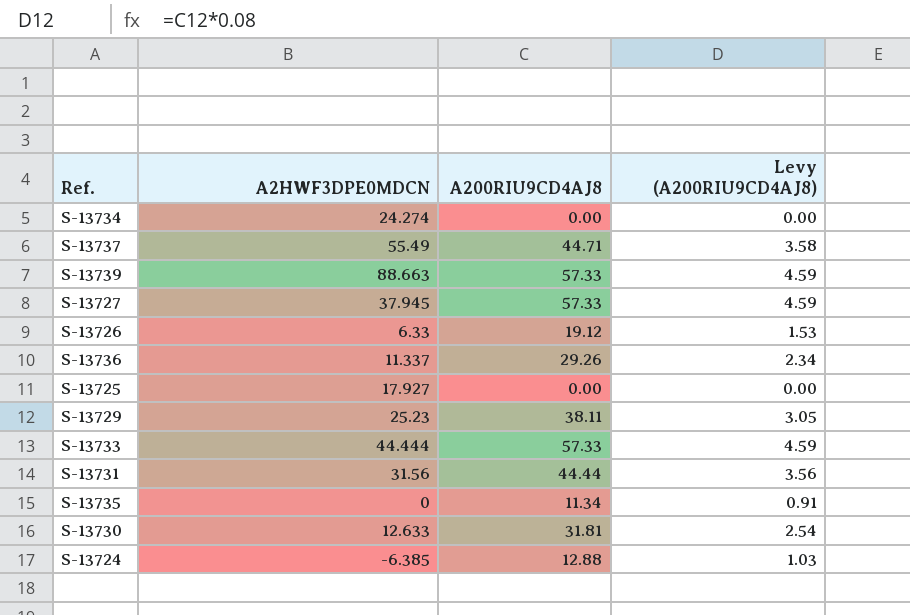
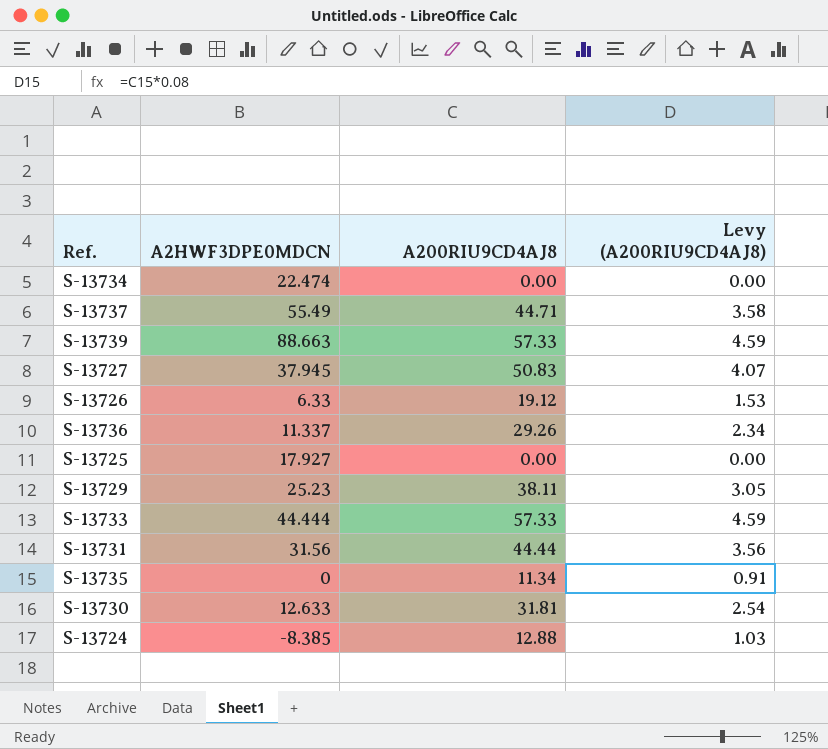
S-13734 | A2HWF3DPE0MDCN: 24.274 -> 22.474
S-13727 | A200RIU9CD4AJ8: 57.33 -> 50.83
S-13727 | Levy (A200RIU9CD4AJ8): 4.59 -> 4.07
S-13724 | A2HWF3DPE0MDCN: -6.385 -> -8.385

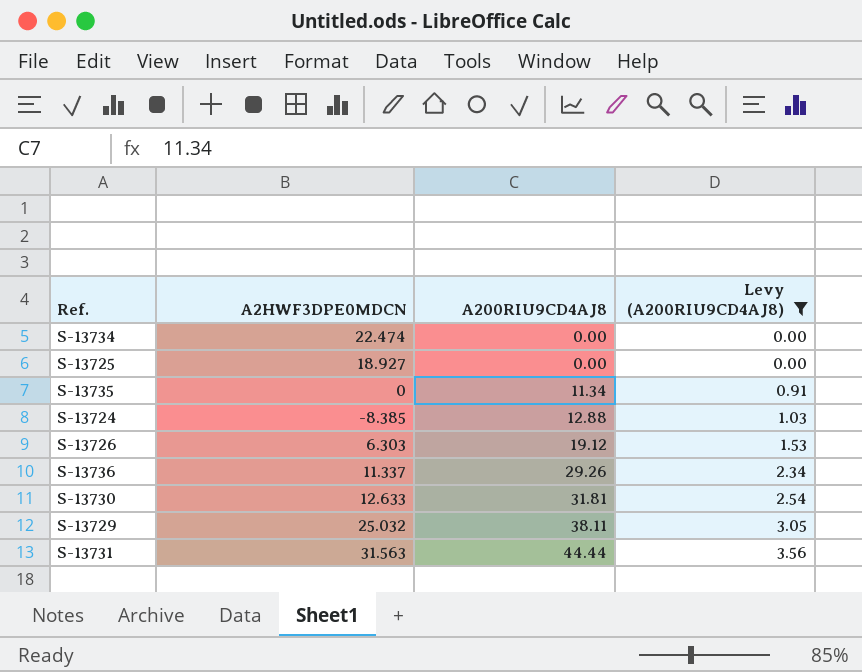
filter: none -> Levy (A200RIU9CD4AJ8) <= 3.56
row order: none -> A200RIU9CD4AJ8 ascending
S-13725 | A2HWF3DPE0MDCN: 17.927 -> 18.927
S-13726 | A2HWF3DPE0MDCN: 6.33 -> 6.303
S-13729 | A2HWF3DPE0MDCN: 25.23 -> 25.032
S-13731 | A2HWF3DPE0MDCN: 31.56 -> 31.563

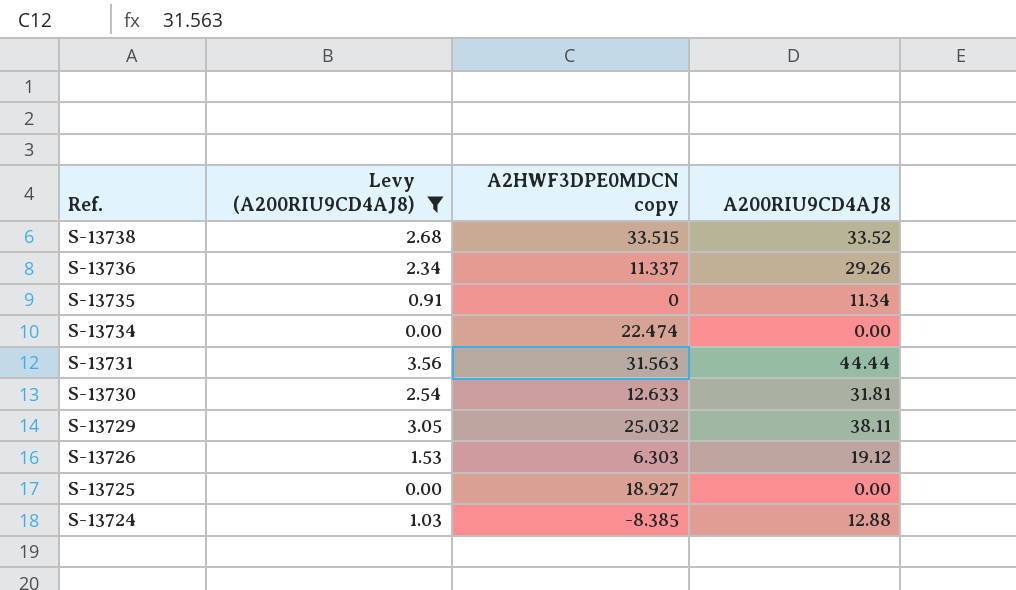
row order: A200RIU9CD4AJ8 ascending -> Ref. descending
column Levy (A200RIU9CD4AJ8) | position: 4 -> 2
column name: A2HWF3DPE0MDCN -> A2HWF3DPE0MDCN copy
row S-13738: none -> 2.68 | 33.515 | 33.52

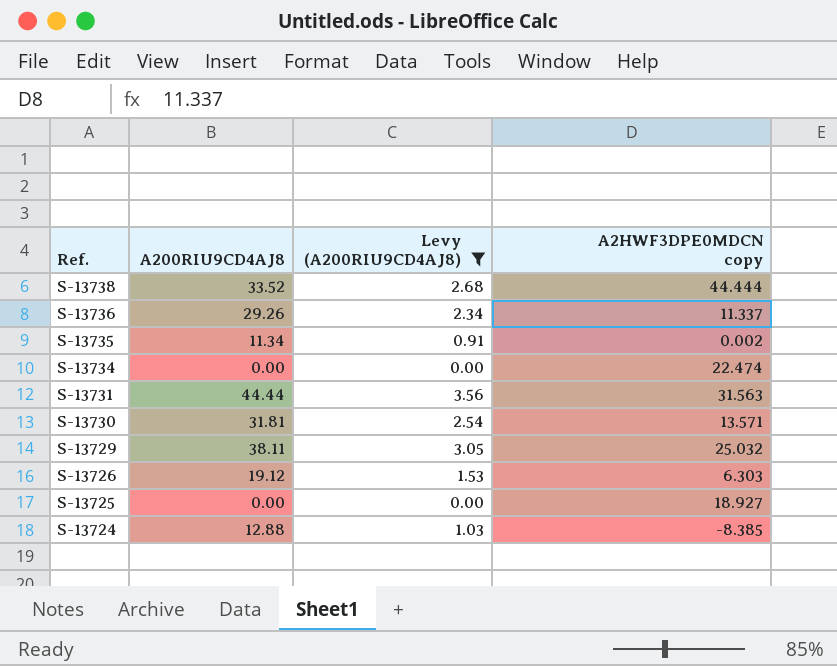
column A200RIU9CD4AJ8 | position: 4 -> 2
S-13738 | A2HWF3DPE0MDCN copy: 33.515 -> 44.444
S-13735 | A2HWF3DPE0MDCN copy: 0 -> 0.002
S-13730 | A2HWF3DPE0MDCN copy: 12.633 -> 13.571

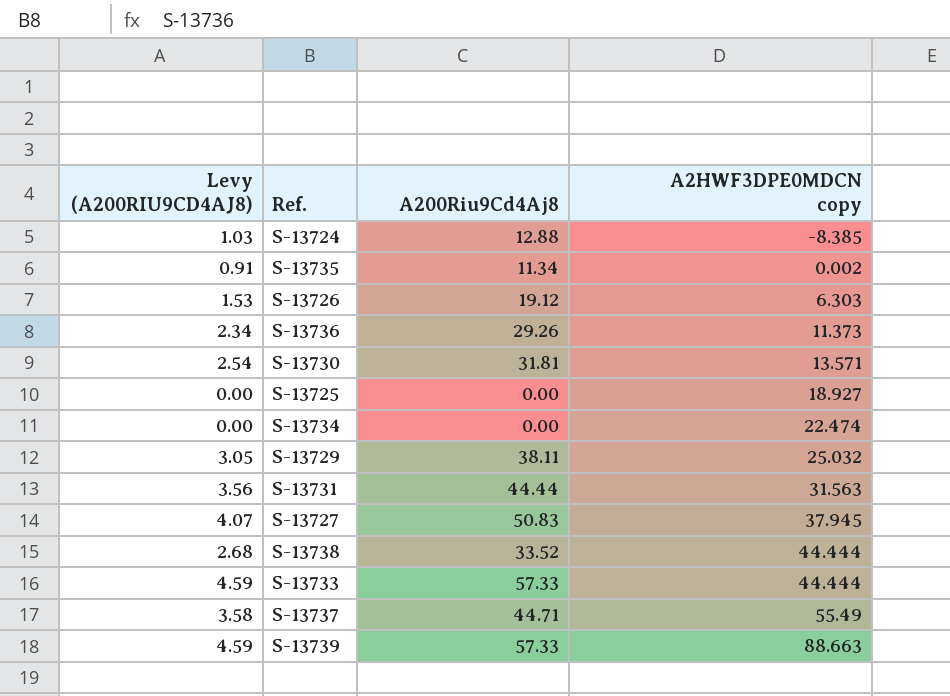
filter: Levy (A200RIU9CD4AJ8) <= 3.56 -> none
row order: Ref. descending -> A2HWF3DPE0MDCN copy ascending
column Levy (A200RIU9CD4AJ8) | position: 3 -> 1
column name: A200RIU9CD4AJ8 -> A200Riu9Cd4Aj8
S-13736 | A2HWF3DPE0MDCN copy: 11.337 -> 11.373

